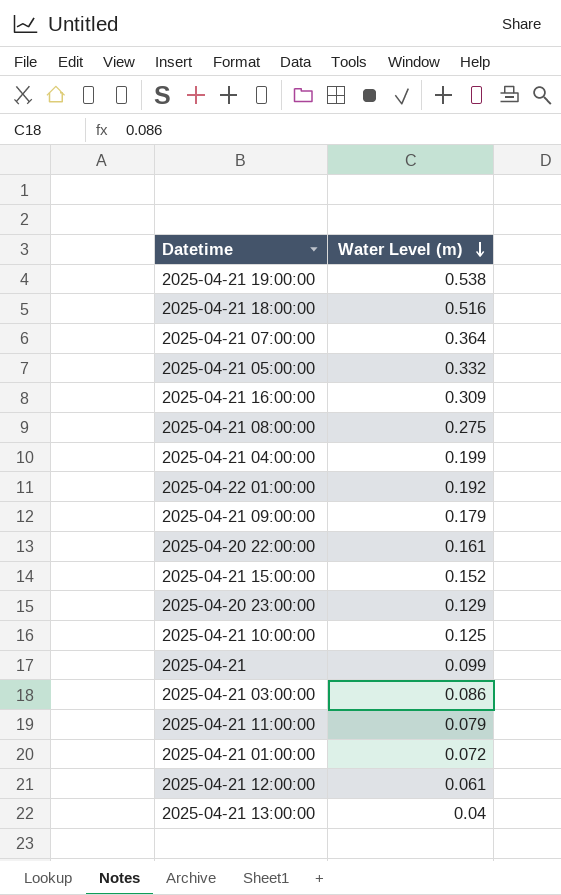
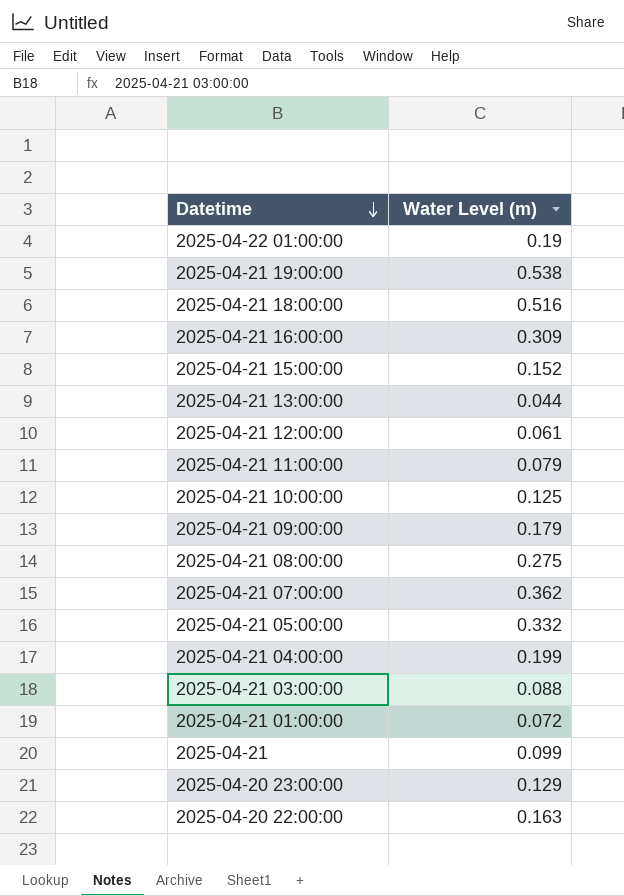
row order: Water Level (m) descending -> Datetime descending
2025-04-22 01:00:00 | Water Level (m): 0.192 -> 0.19
2025-04-21 13:00:00 | Water Level (m): 0.04 -> 0.044
2025-04-21 07:00:00 | Water Level (m): 0.364 -> 0.362
2025-04-21 03:00:00 | Water Level (m): 0.086 -> 0.088
2025-04-20 22:00:00 | Water Level (m): 0.161 -> 0.163

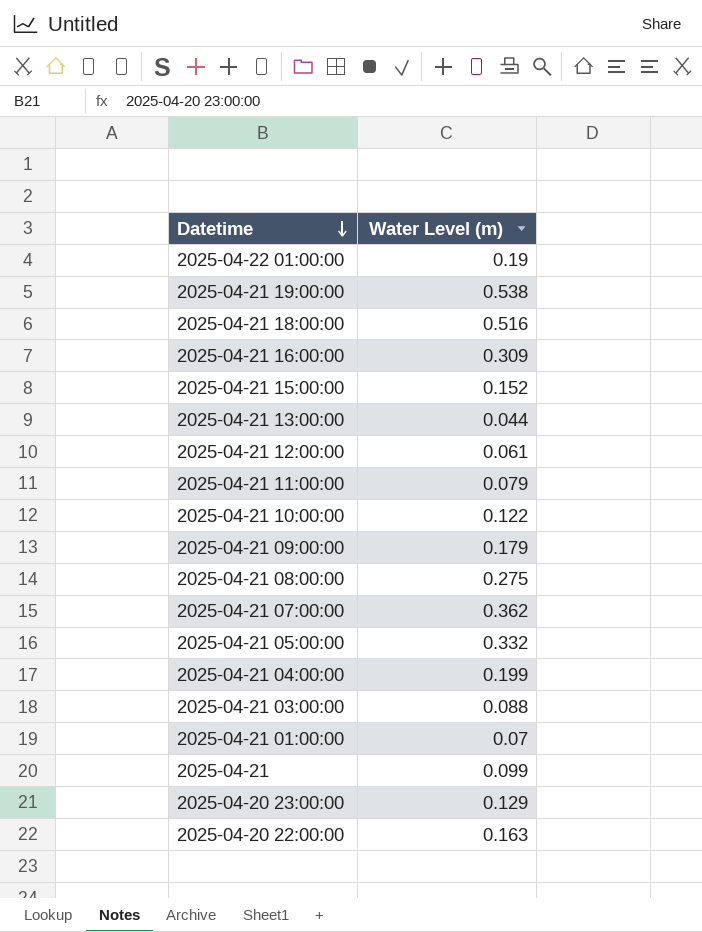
2025-04-21 10:00:00 | Water Level (m): 0.125 -> 0.122
2025-04-21 01:00:00 | Water Level (m): 0.072 -> 0.07

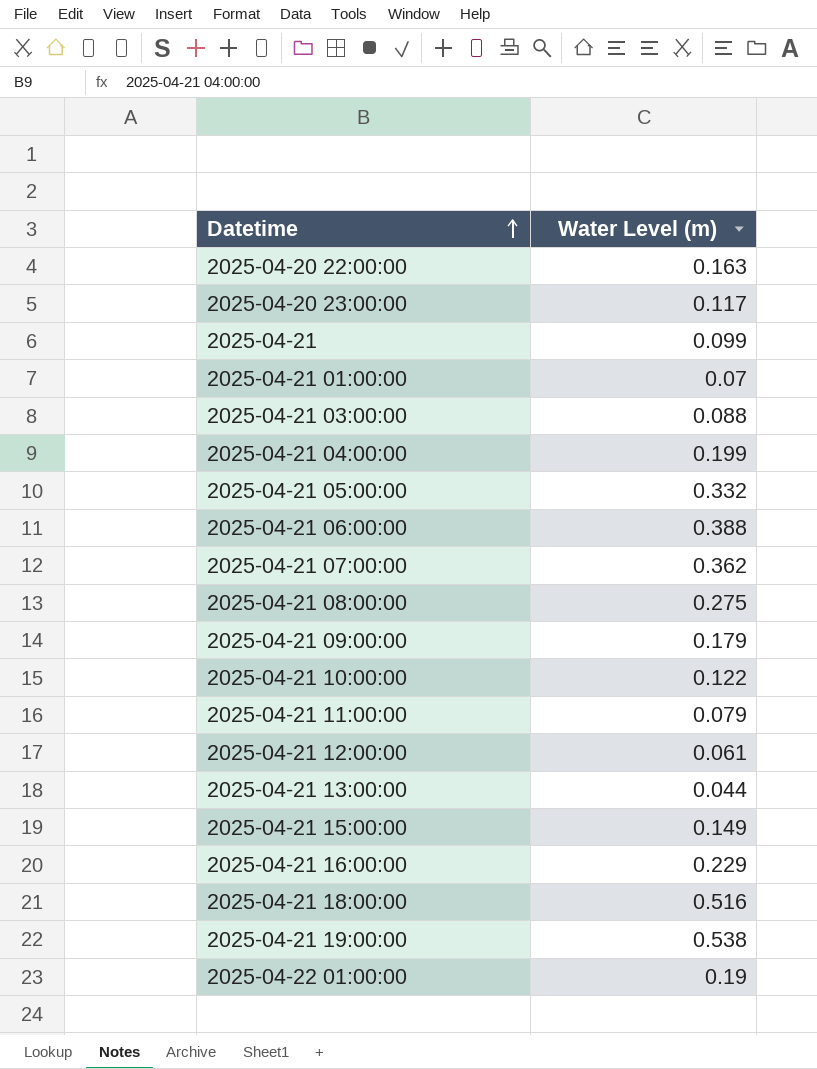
row order: Datetime descending -> Datetime ascending
2025-04-20 23:00:00 | Water Level (m): 0.129 -> 0.117
row 2025-04-21 06:00:00: none -> 0.388
2025-04-21 15:00:00 | Water Level (m): 0.152 -> 0.149
2025-04-21 16:00:00 | Water Level (m): 0.309 -> 0.229

